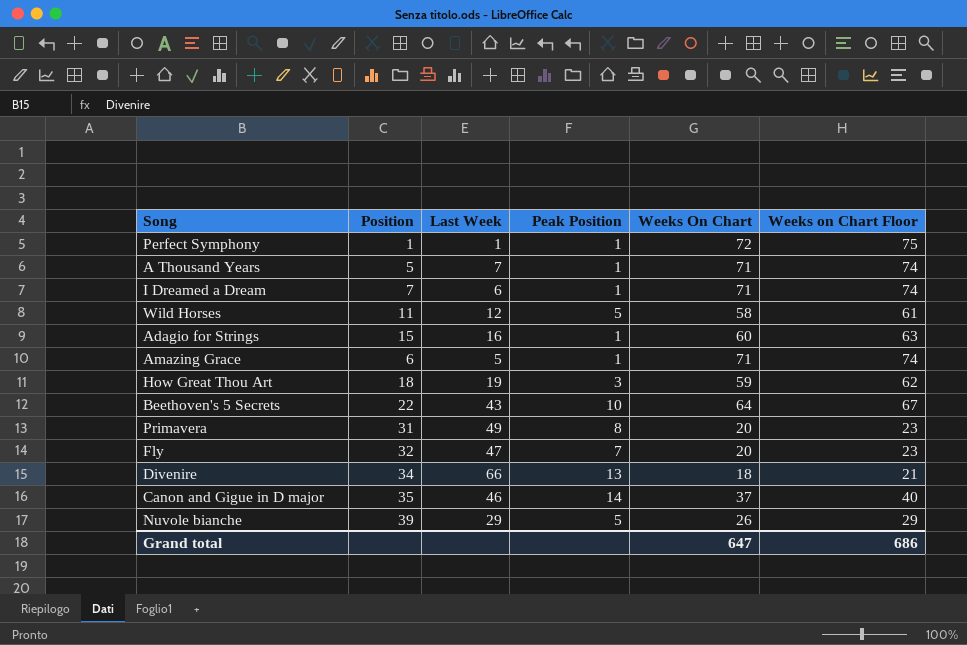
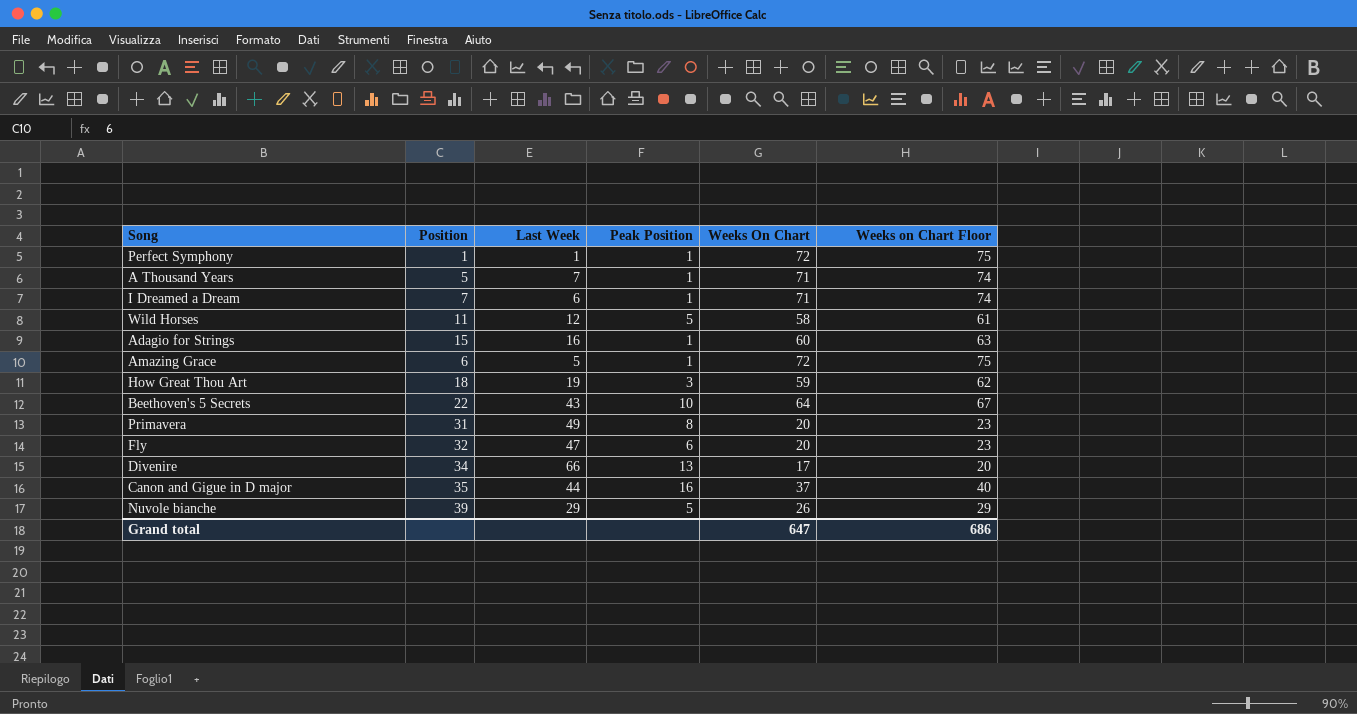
Amazing Grace | Weeks On Chart: 71 -> 72
Amazing Grace | Weeks on Chart Floor: 74 -> 75
Fly | Peak Position: 7 -> 6
Divenire | Weeks On Chart: 18 -> 17
Divenire | Weeks on Chart Floor: 21 -> 20
Canon and Gigue in D major | Last Week: 46 -> 44
Canon and Gigue in D major | Peak Position: 14 -> 16

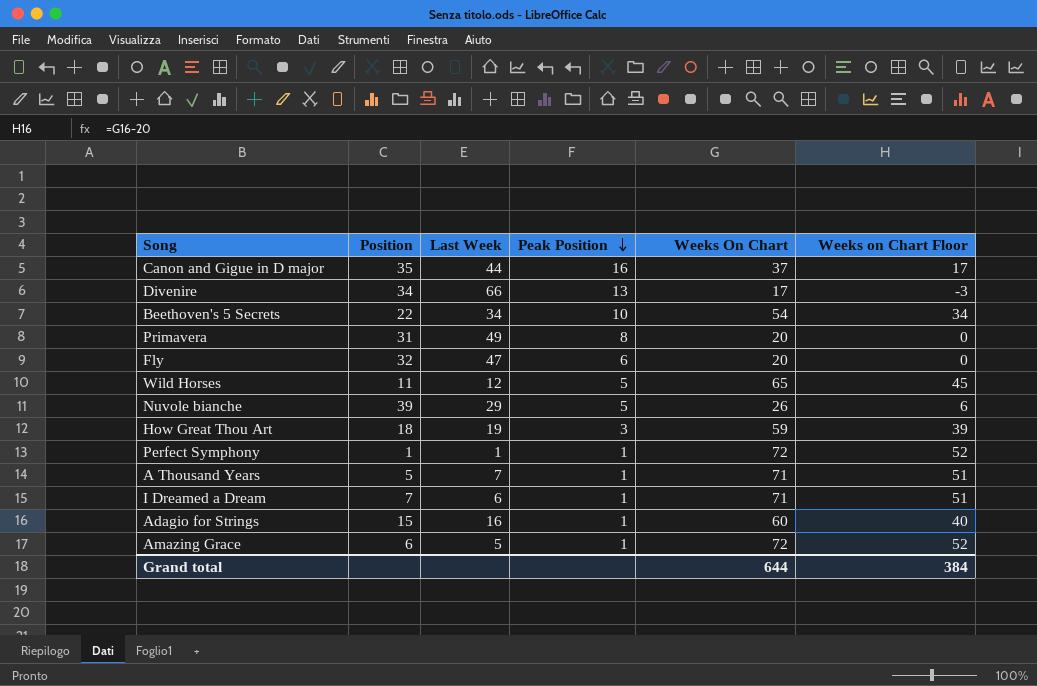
row order: none -> Peak Position descending
column Weeks on Chart Floor | formula: [Weeks On Chart] + 3 -> [Weeks On Chart] - 20
Beethoven's 5 Secrets | Last Week: 43 -> 34
Beethoven's 5 Secrets | Weeks On Chart: 64 -> 54
Wild Horses | Weeks On Chart: 58 -> 65
Grand total | Weeks On Chart: 647 -> 644
Grand total | Weeks on Chart Floor: 686 -> 384

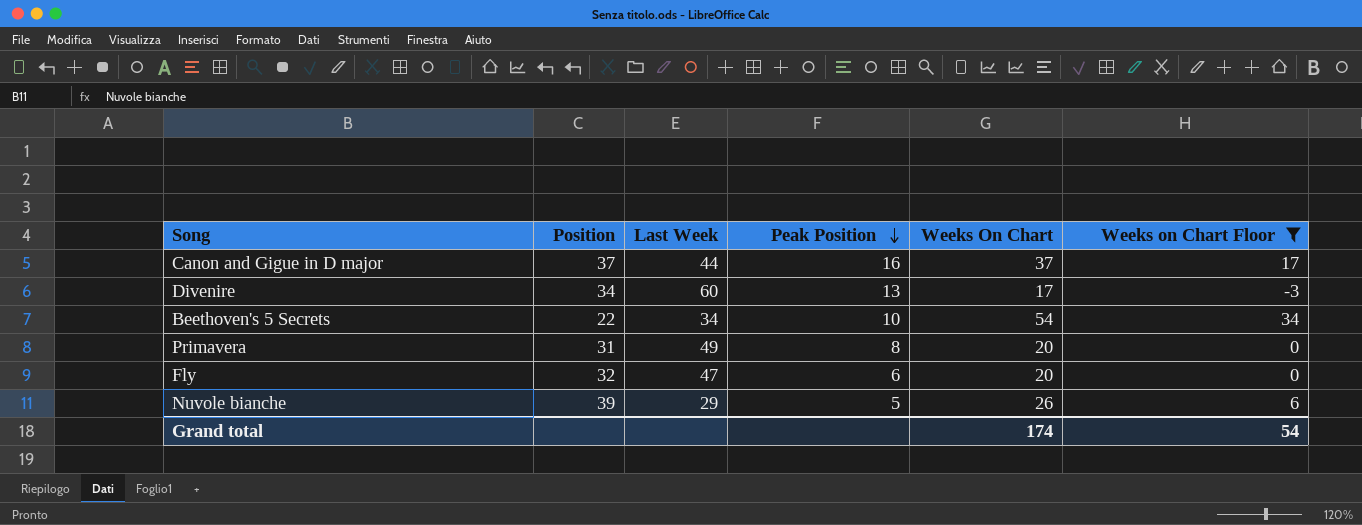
filter: none -> Weeks on Chart Floor <= 34
Canon and Gigue in D major | Position: 35 -> 37
Divenire | Last Week: 66 -> 60
Grand total | Weeks On Chart: 644 -> 174
Grand total | Weeks on Chart Floor: 384 -> 54

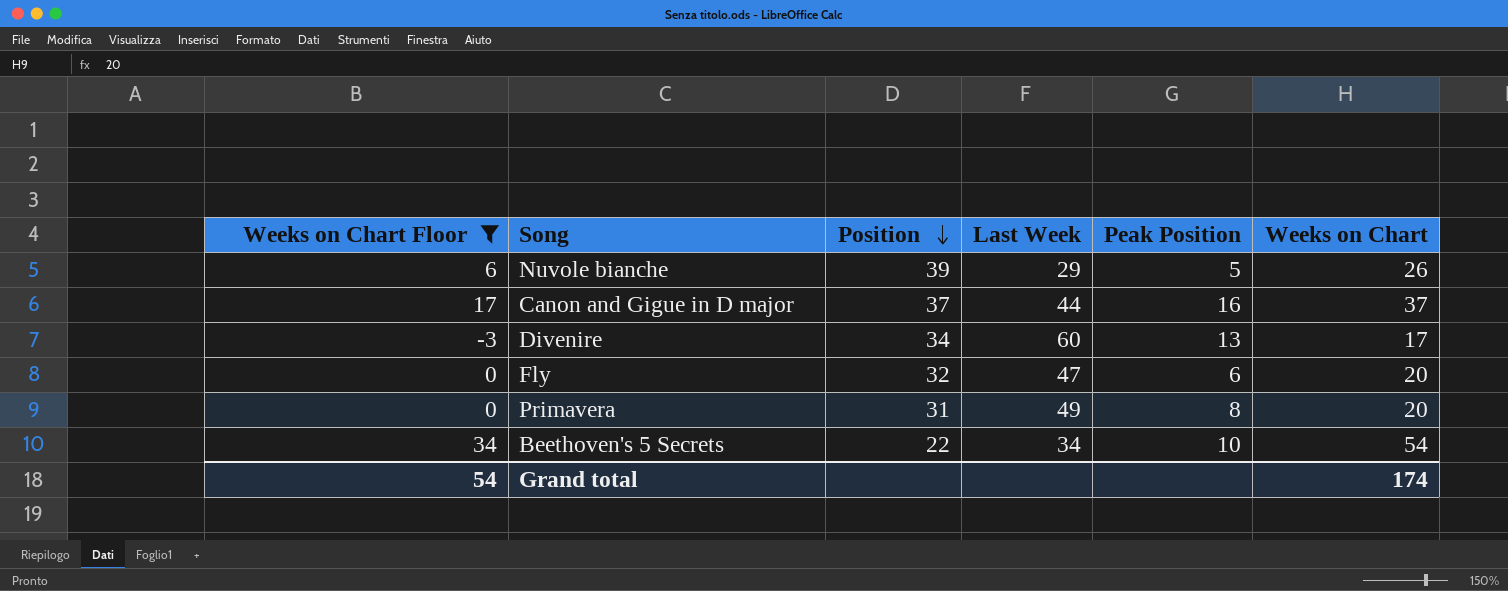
row order: Peak Position descending -> Position descending
column Weeks on Chart Floor | position: 6 -> 1
column name: Weeks On Chart -> Weeks on Chart

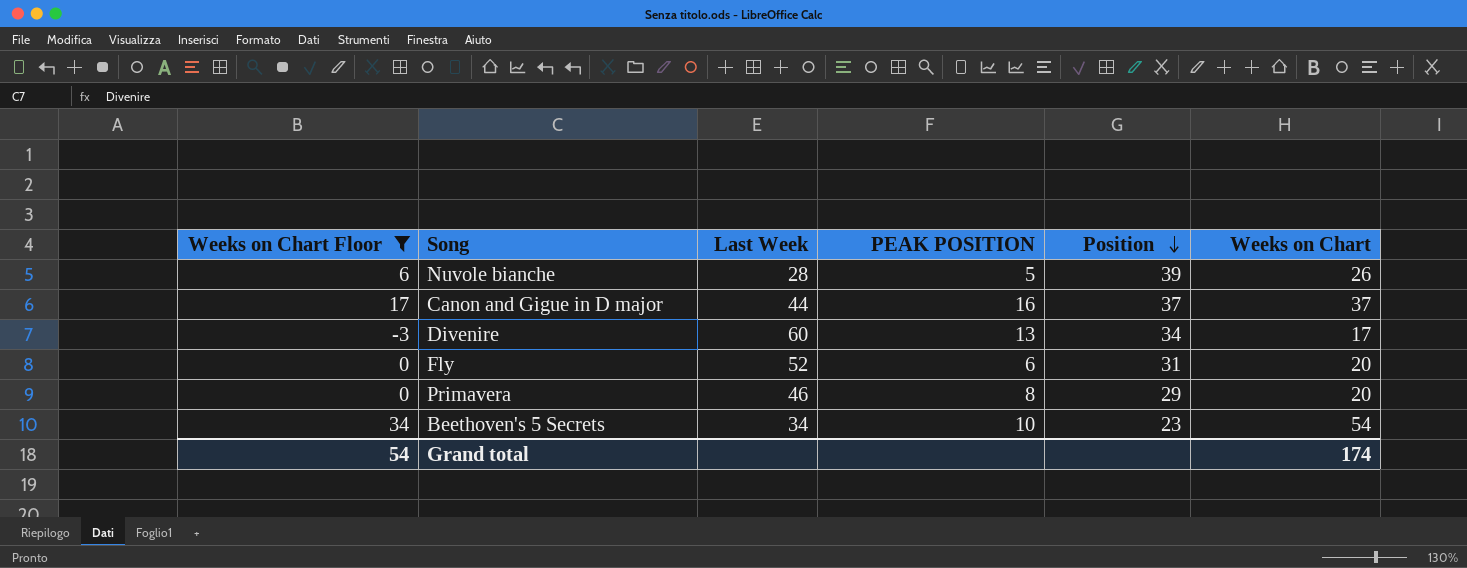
column name: Peak Position -> PEAK POSITION
column Position | position: 3 -> 5
Nuvole bianche | Last Week: 29 -> 28
Fly | Last Week: 47 -> 52
Fly | Position: 32 -> 31
Primavera | Last Week: 49 -> 46
Primavera | Position: 31 -> 29
Beethoven's 5 Secrets | Position: 22 -> 23

